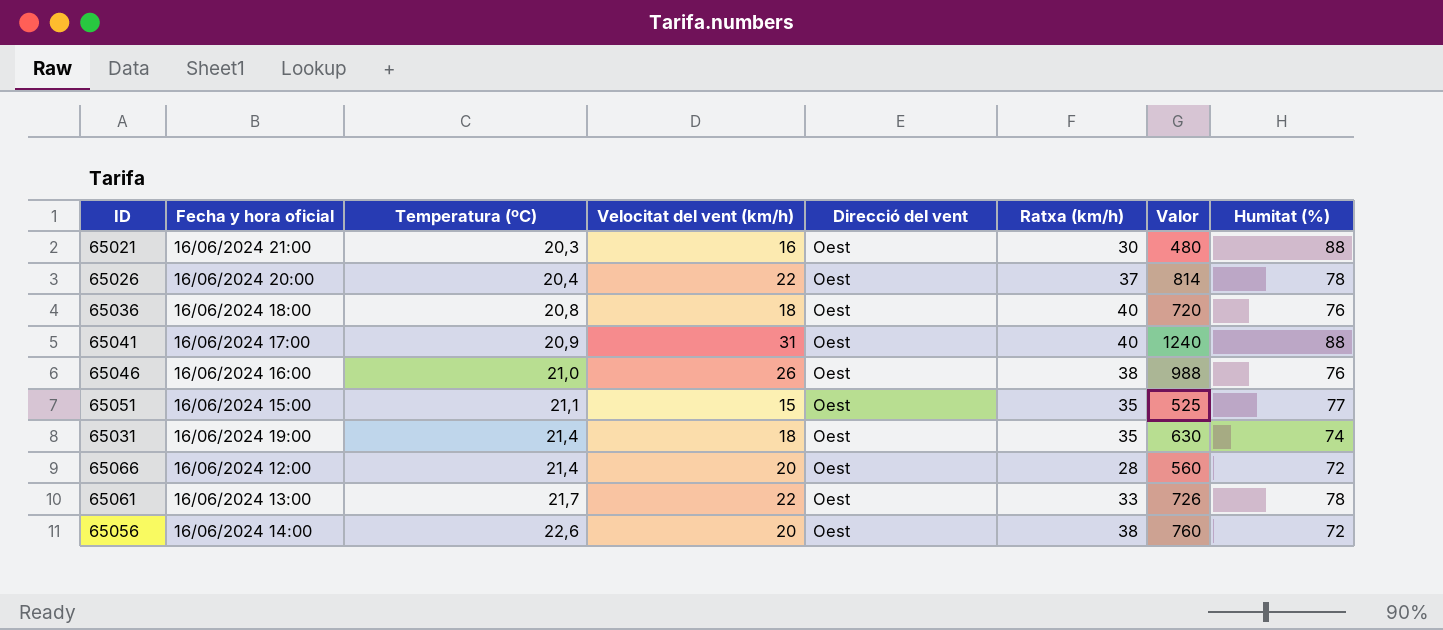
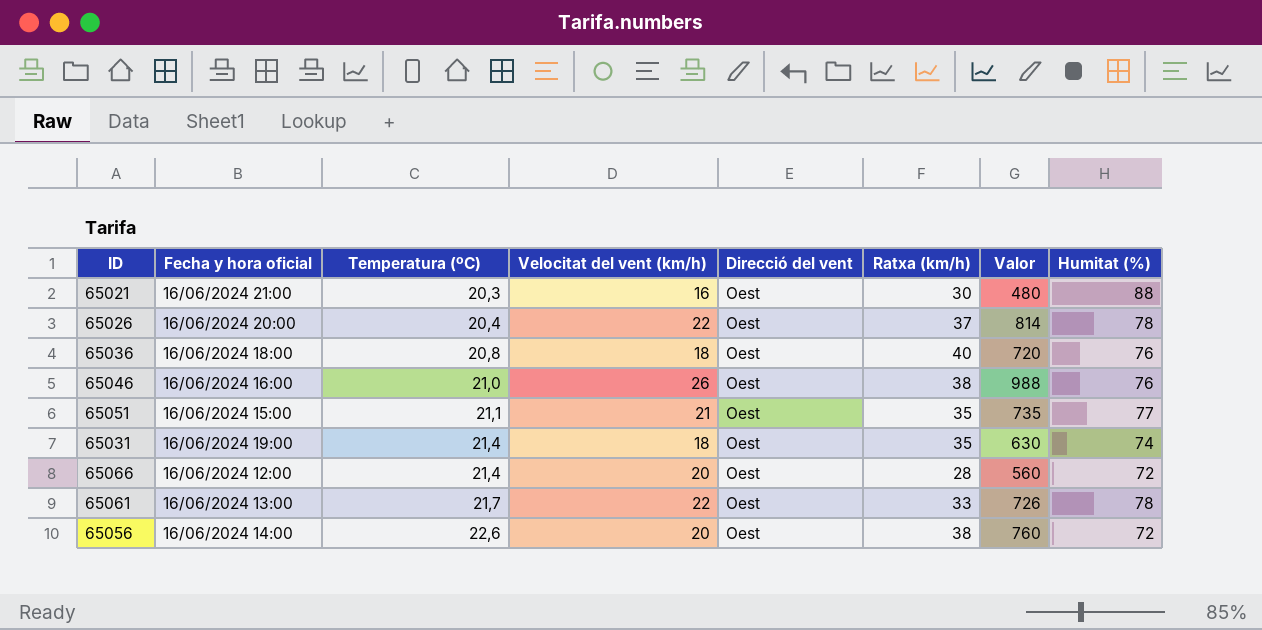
row 65041: 16/06/2024 17:00 | 20,9 | 31 | Oest | 40 | 1240 | 88 -> none
65051 | Velocitat del vent (km/h): 15 -> 21
65051 | Valor: 525 -> 735

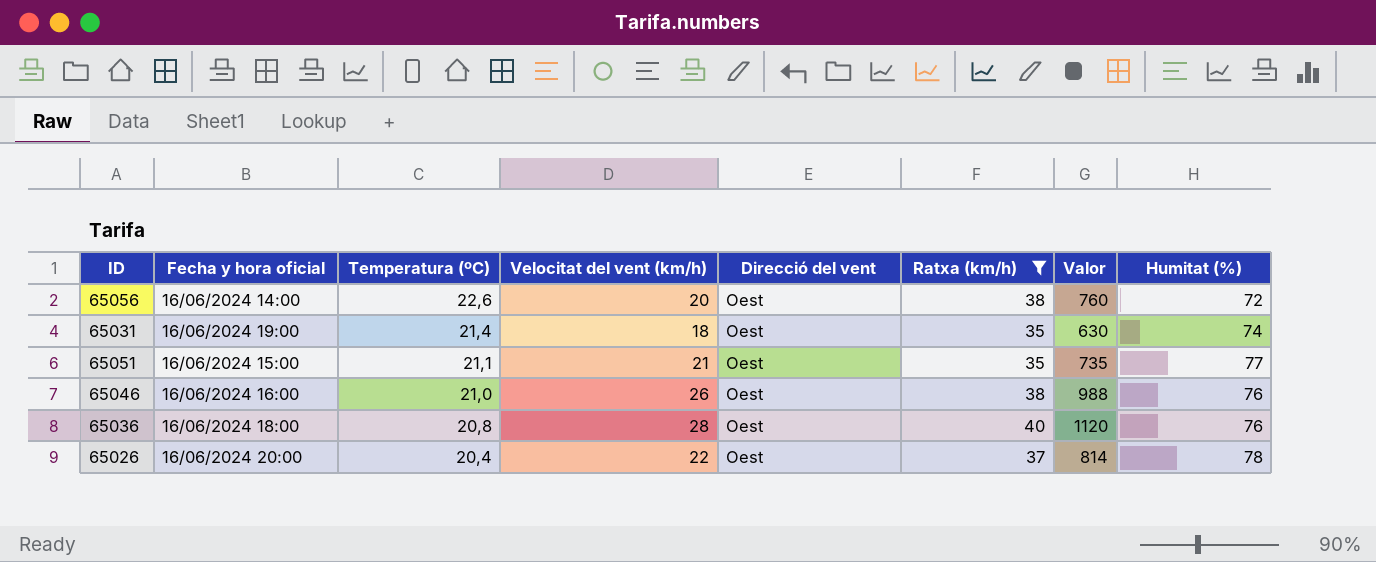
filter: none -> Ratxa (km/h) >= 35
row order: Temperatura (ºC) ascending -> Temperatura (ºC) descending
65036 | Velocitat del vent (km/h): 18 -> 28
65036 | Valor: 720 -> 1120

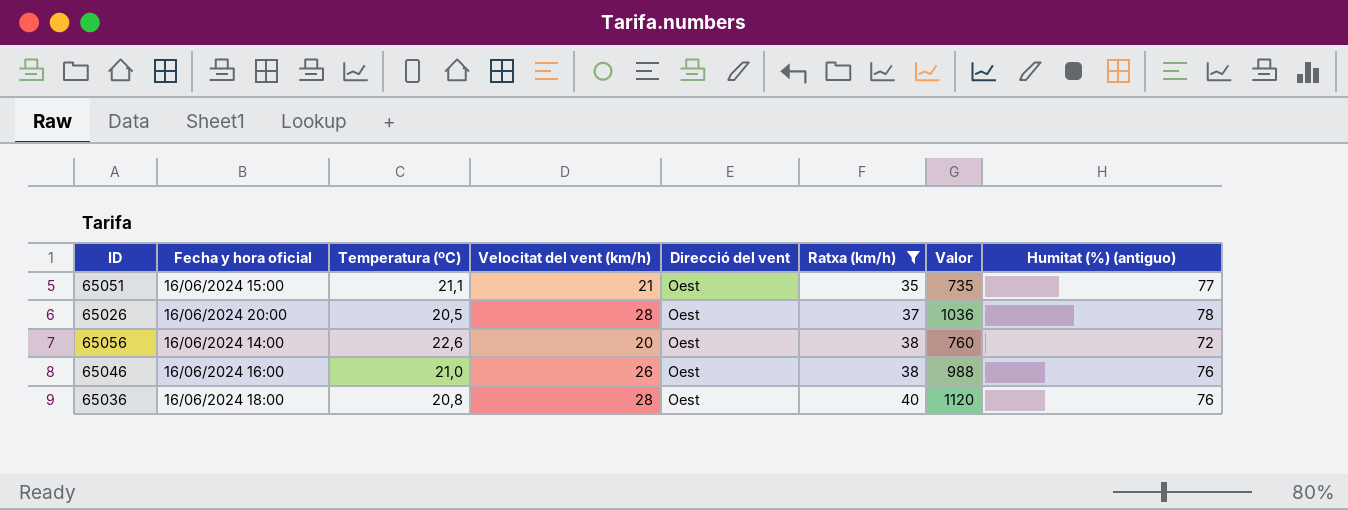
row order: Temperatura (ºC) descending -> Ratxa (km/h) ascending
column name: Humitat (%) -> Humitat (%) (antiguo)
row 65031: 16/06/2024 19:00 | 21,4 | 18 | Oest | 35 | 630 | 74 -> none
65026 | Temperatura (ºC): 20,4 -> 20,5
65026 | Velocitat del vent (km/h): 22 -> 28
65026 | Valor: 814 -> 1036

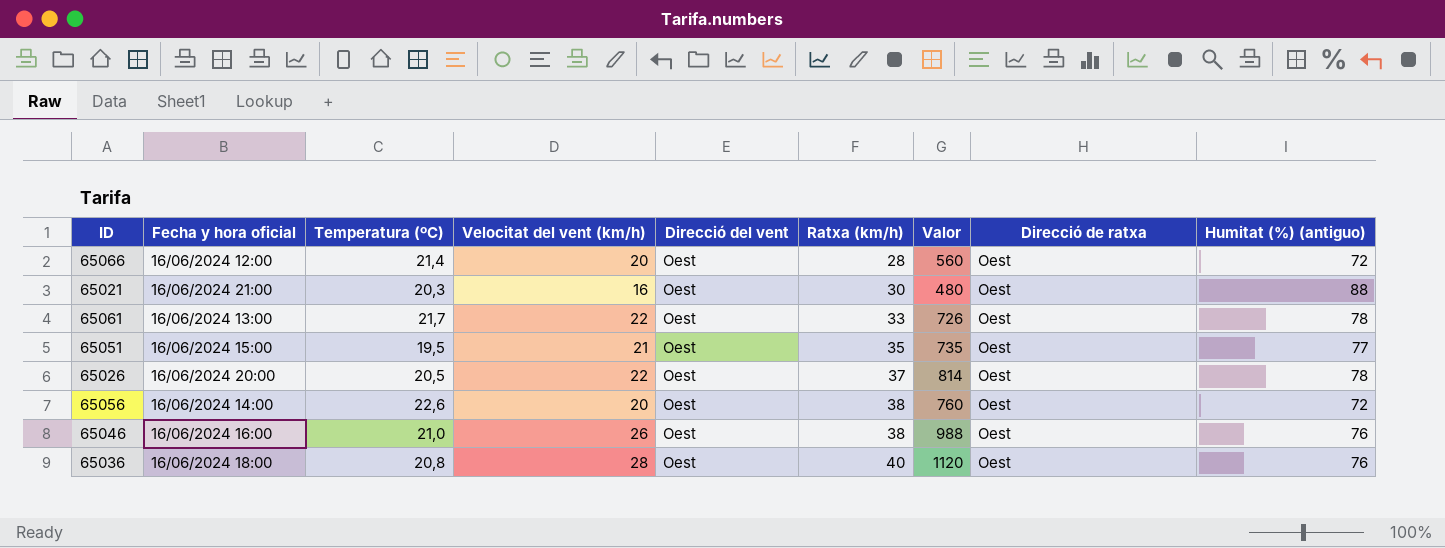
filter: Ratxa (km/h) >= 35 -> none
column Direcció de ratxa | position: none -> 8
65051 | Temperatura (ºC): 21,1 -> 19,5
65026 | Velocitat del vent (km/h): 28 -> 22
65026 | Valor: 1036 -> 814

